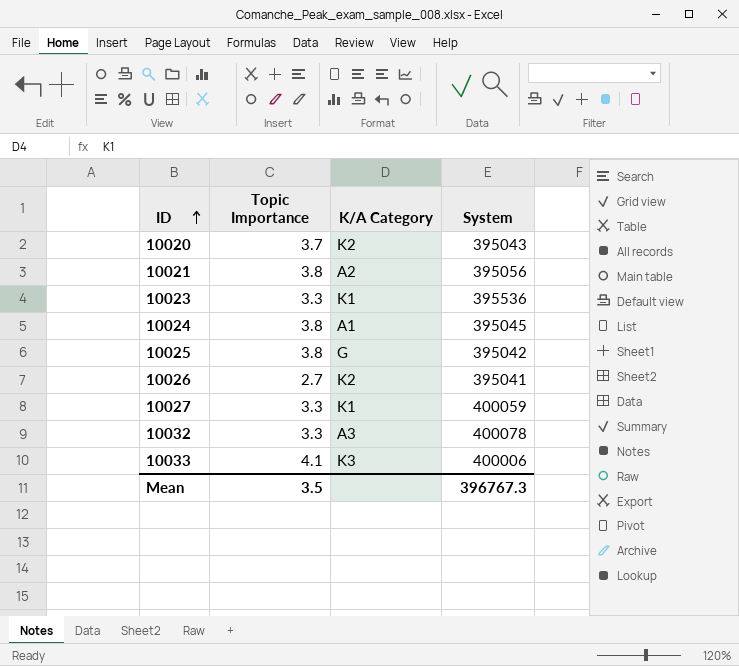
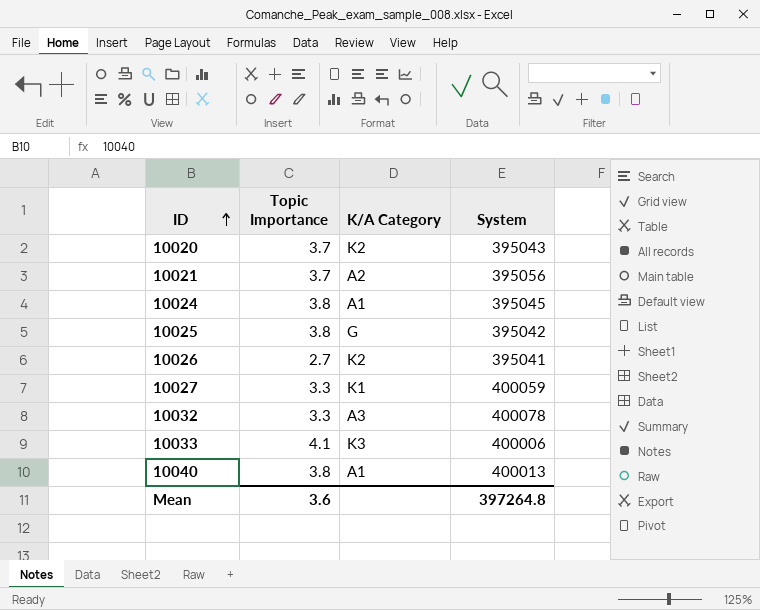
row 10023: 3.3 | K1 | 395536 -> none
10021 | Topic Importance: 3.8 -> 3.7
row 10040: none -> 3.8 | A1 | 400013
Mean | Topic Importance: 3.5 -> 3.6
Mean | System: 396767.3 -> 397264.8

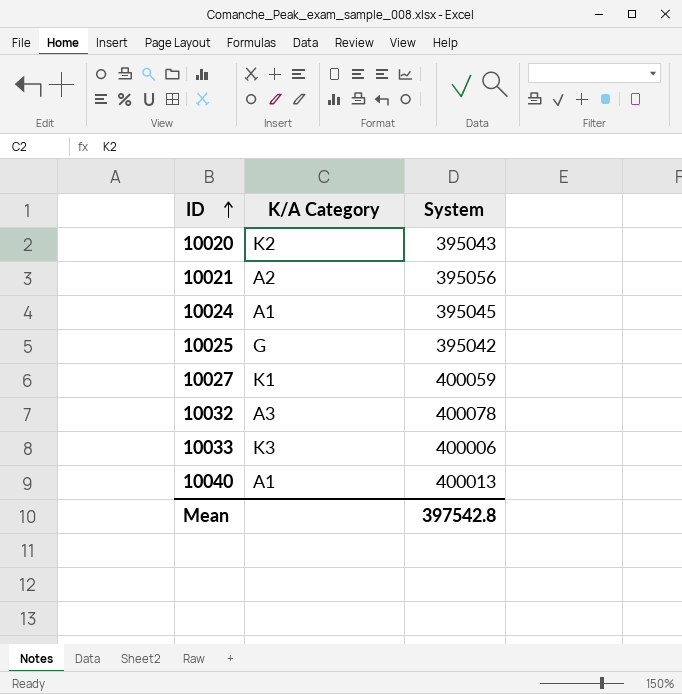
column Topic Importance | position: 2 -> none
row 10026: 2.7 | K2 | 395041 -> none
Mean | System: 397264.8 -> 397542.8

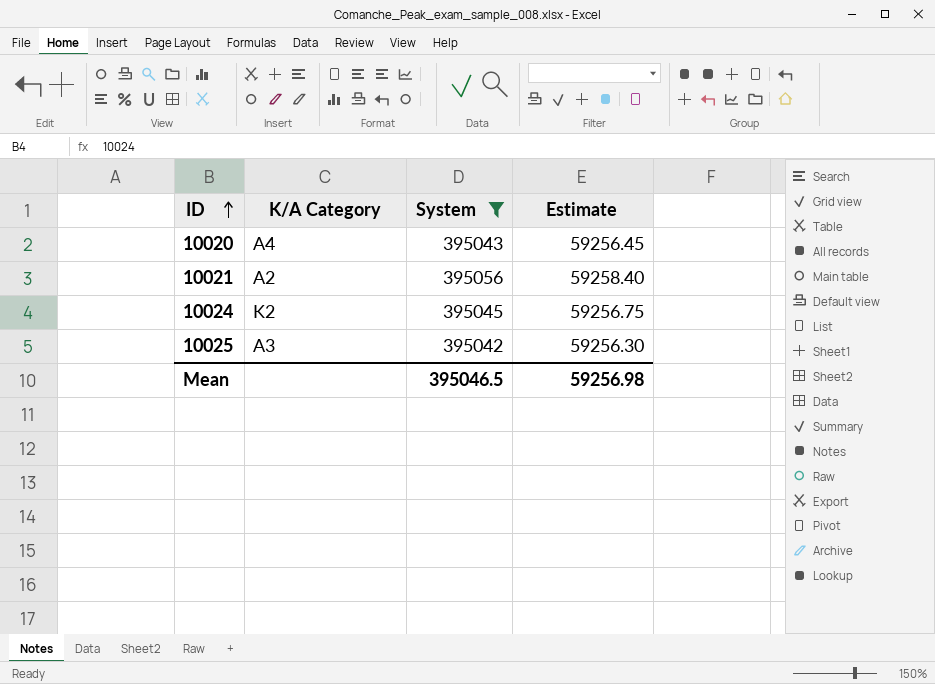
filter: none -> System <= 395056
column Estimate | formula: none -> [System] * 0.15
10020 | K/A Category: K2 -> A4
10024 | K/A Category: A1 -> K2
10025 | K/A Category: G -> A3
Mean | System: 397542.8 -> 395046.5

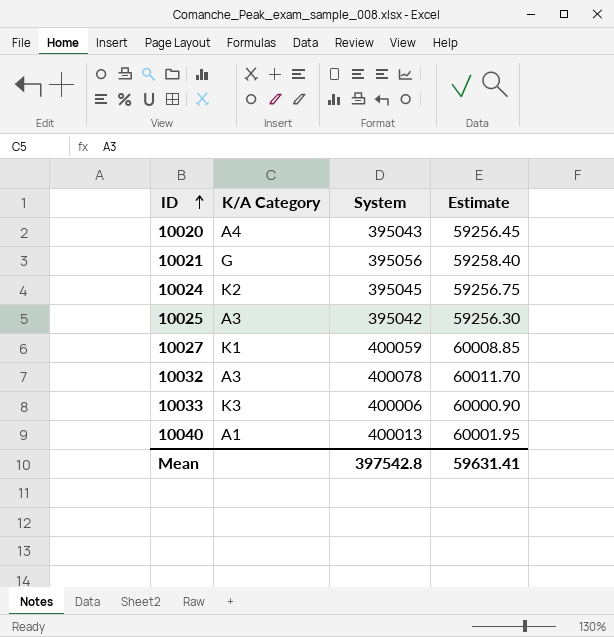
filter: System <= 395056 -> none
10021 | K/A Category: A2 -> G
Mean | System: 395046.5 -> 397542.8
Mean | Estimate: 59256.98 -> 59631.41

